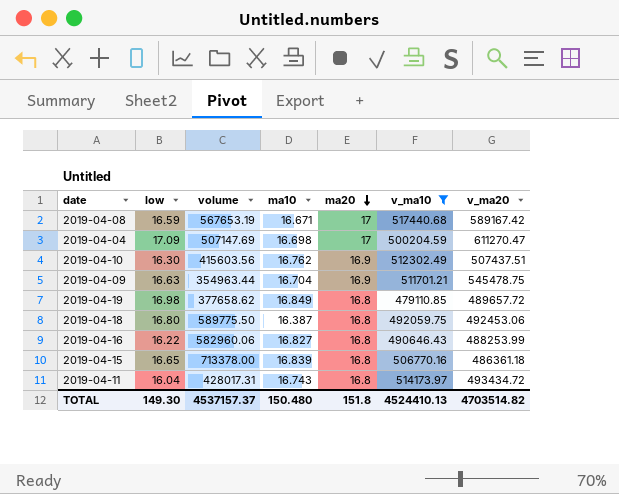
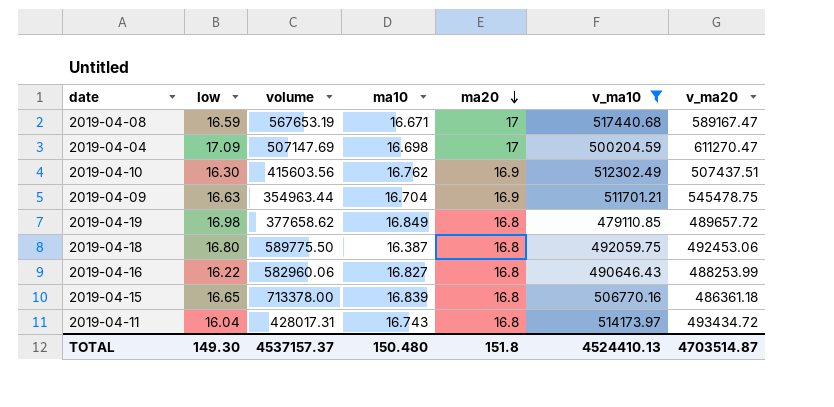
2019-04-08 | v_ma20: 589167.42 -> 589167.47
TOTAL | v_ma20: 4703514.82 -> 4703514.87

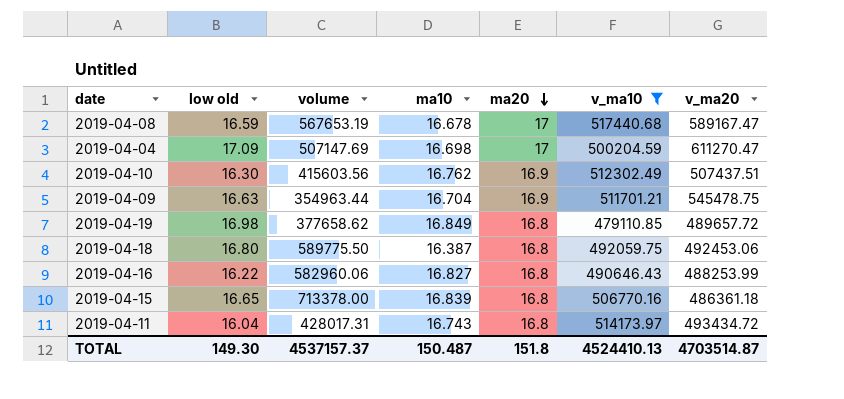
column name: low -> low old
2019-04-08 | ma10: 16.671 -> 16.678
TOTAL | ma10: 150.480 -> 150.487

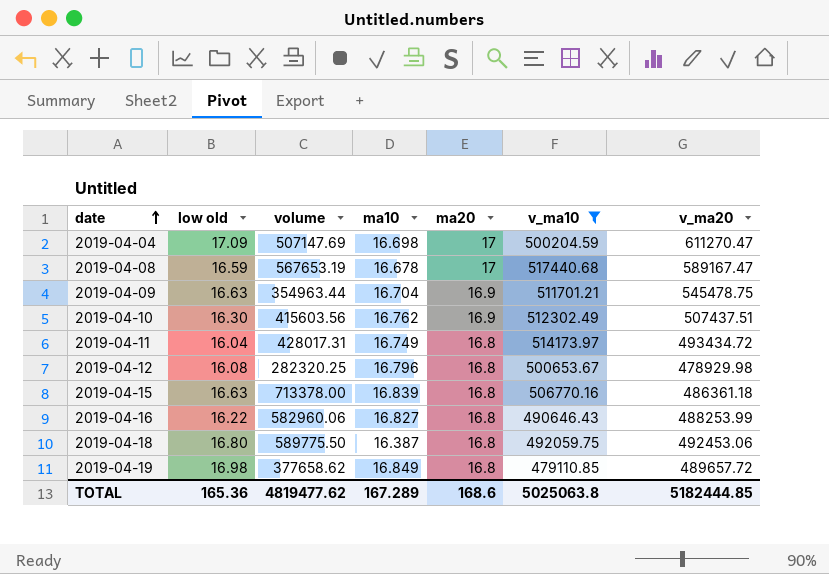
row order: ma20 descending -> date ascending
2019-04-11 | ma10: 16.743 -> 16.749
row 2019-04-12: none -> 16.08 | 282320.25 | 16.796 | 16.8 | 500653.67 | 478929.98
2019-04-15 | low old: 16.65 -> 16.63
TOTAL | low old: 149.30 -> 165.36
TOTAL | volume: 4537157.37 -> 4819477.62
TOTAL | ma10: 150.487 -> 167.289
TOTAL | ma20: 151.8 -> 168.6
TOTAL | v_ma10: 4524410.13 -> 5025063.8
TOTAL | v_ma20: 4703514.87 -> 5182444.85

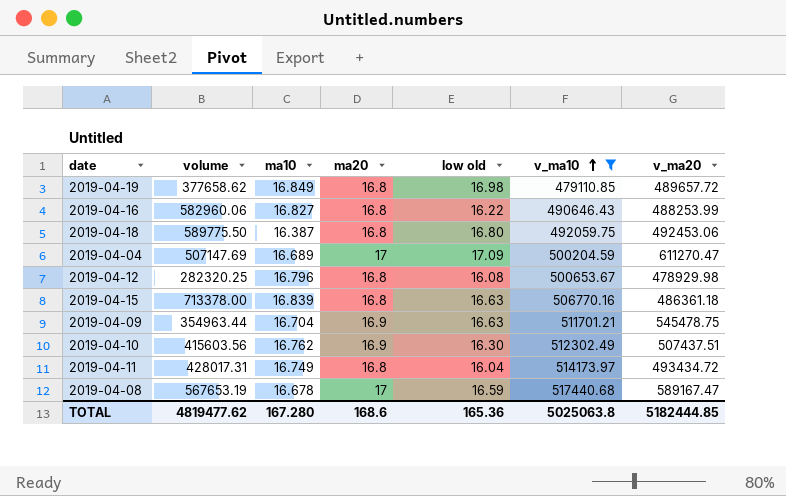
row order: date ascending -> v_ma10 ascending
column low old | position: 2 -> 5
2019-04-04 | ma10: 16.698 -> 16.689
TOTAL | ma10: 167.289 -> 167.280

